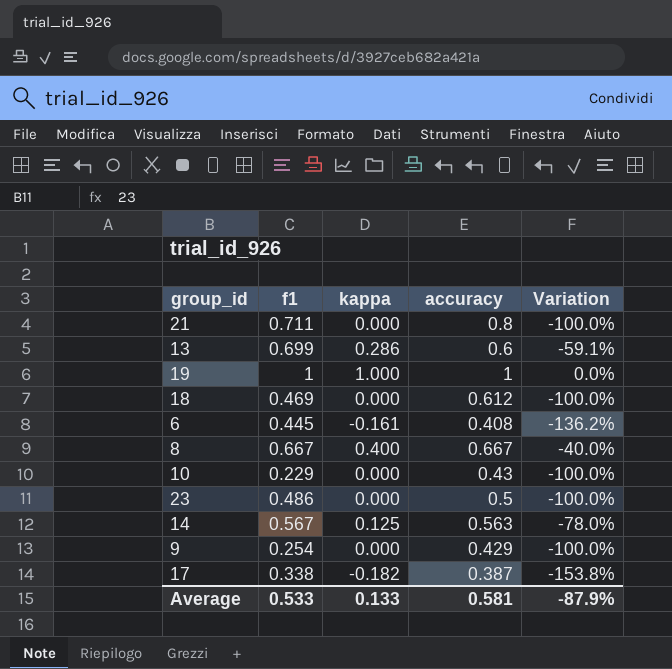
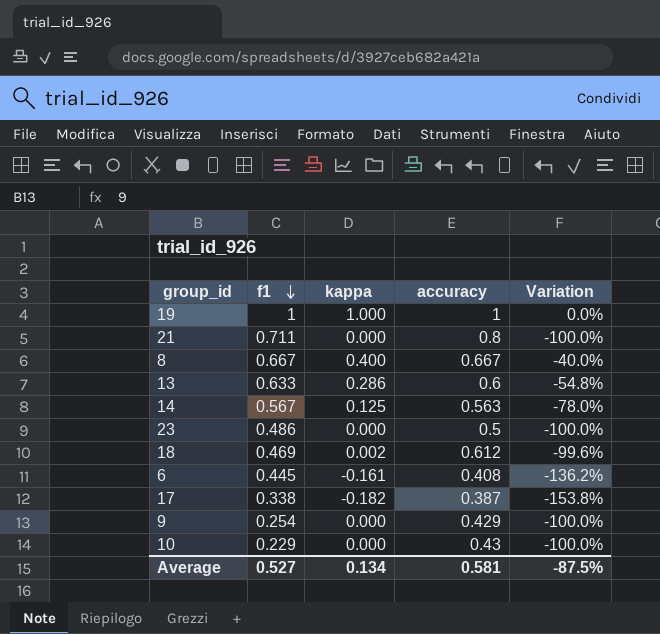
row order: none -> f1 descending
13 | f1: 0.699 -> 0.633
13 | Variation: -59.1% -> -54.8%
18 | kappa: 0.000 -> 0.002
18 | Variation: -100.0% -> -99.6%
Average | f1: 0.533 -> 0.527
Average | kappa: 0.133 -> 0.134
Average | Variation: -87.9% -> -87.5%

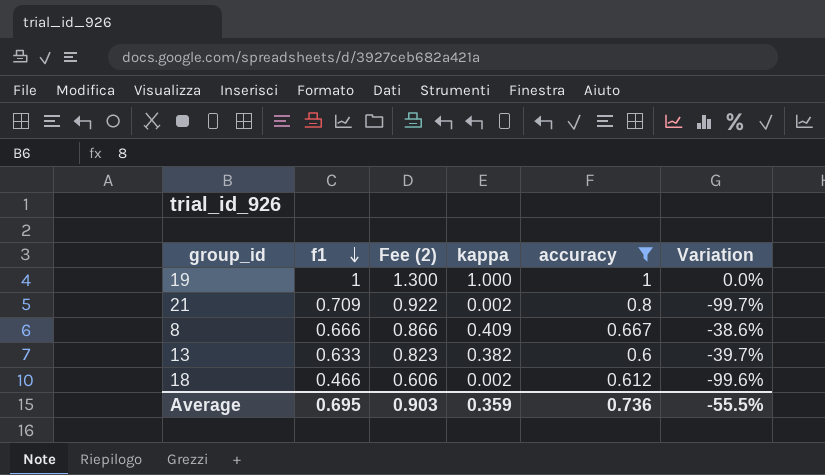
filter: none -> accuracy >= 0.6
column Fee (2) | formula: none -> [f1] * 1.3
21 | f1: 0.711 -> 0.709
21 | kappa: 0.000 -> 0.002
21 | Variation: -100.0% -> -99.7%
8 | f1: 0.667 -> 0.666
8 | kappa: 0.400 -> 0.409
8 | Variation: -40.0% -> -38.6%
13 | kappa: 0.286 -> 0.382
13 | Variation: -54.8% -> -39.7%
18 | f1: 0.469 -> 0.466
Average | f1: 0.527 -> 0.695
Average | kappa: 0.134 -> 0.359
Average | accuracy: 0.581 -> 0.736
Average | Variation: -87.5% -> -55.5%

